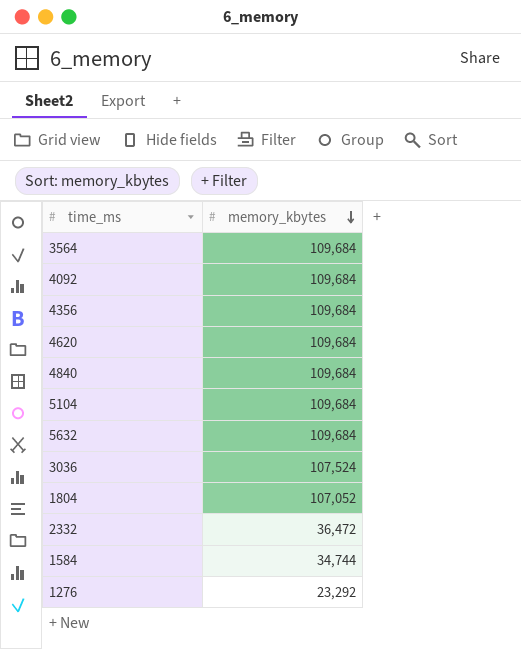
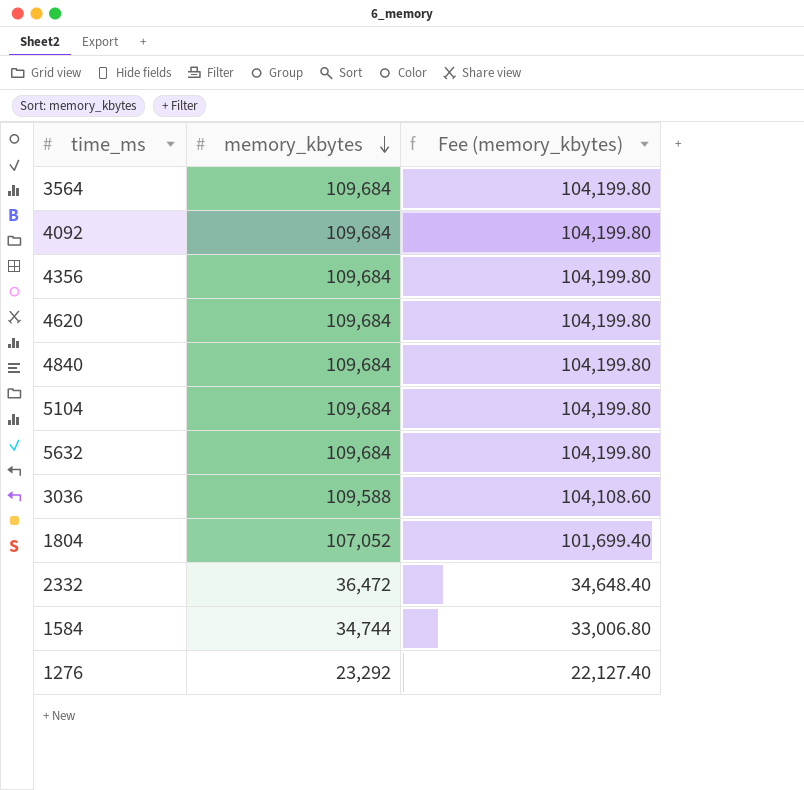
column Fee (memory_kbytes) | formula: none -> [memory_kbytes] * 0.95
3036 | memory_kbytes: 107,524 -> 109,588

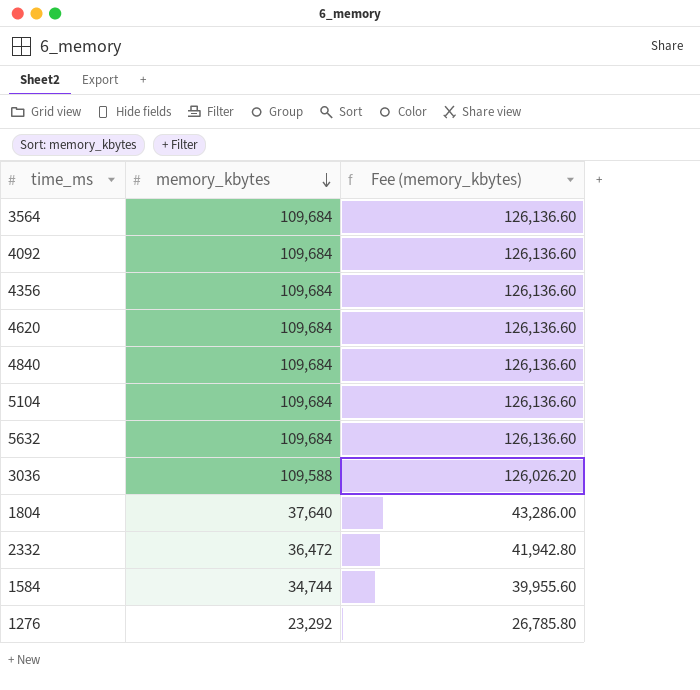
column Fee (memory_kbytes) | formula: [memory_kbytes] * 0.95 -> [memory_kbytes] * 1.15
1804 | memory_kbytes: 107,052 -> 37,640

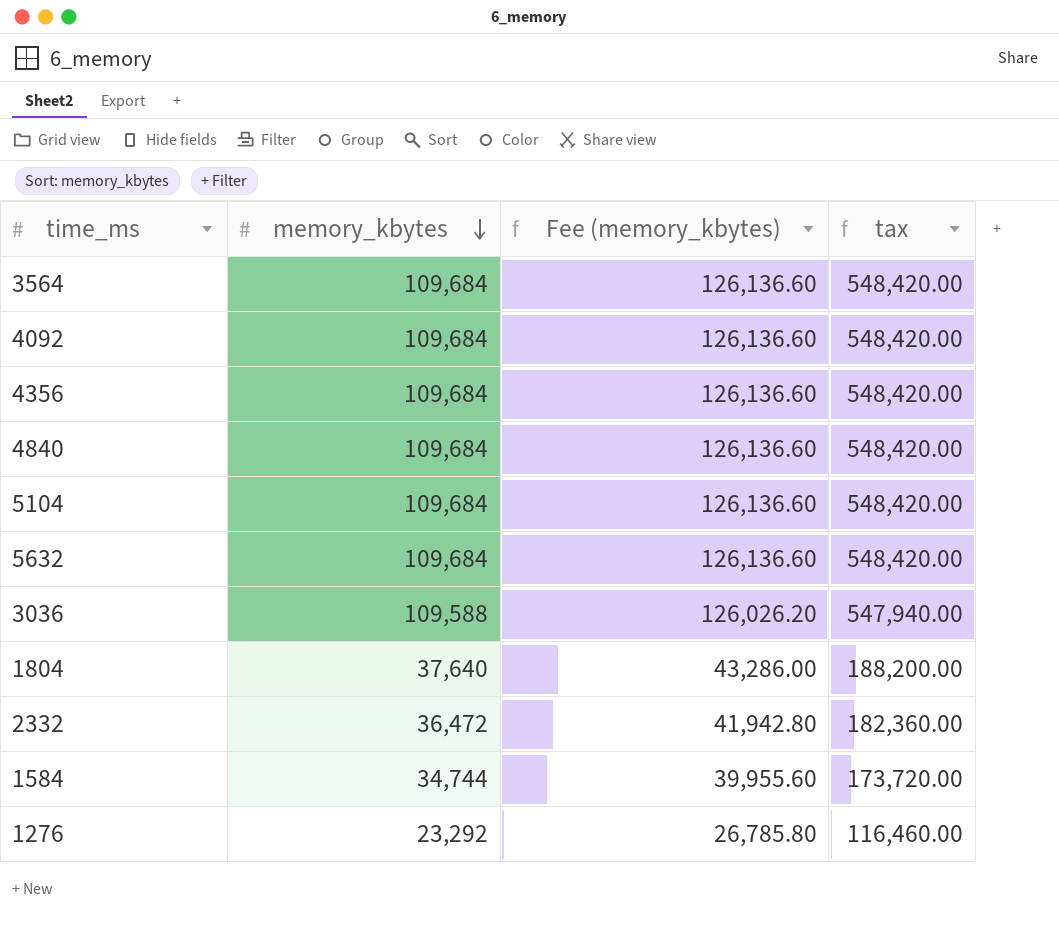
column tax | formula: none -> [memory_kbytes] * 5
row 4620: 109,684 | 126,136.60 -> none

